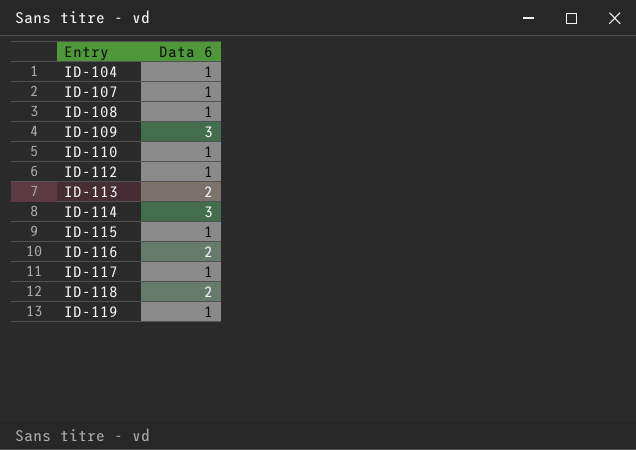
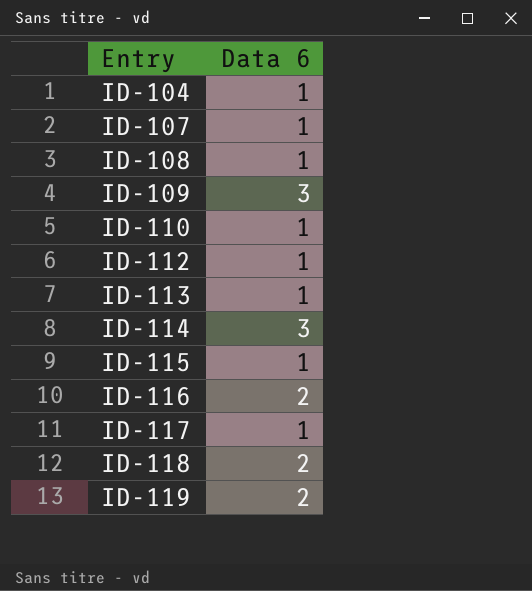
ID-113 | Data 6: 2 -> 1
ID-119 | Data 6: 1 -> 2

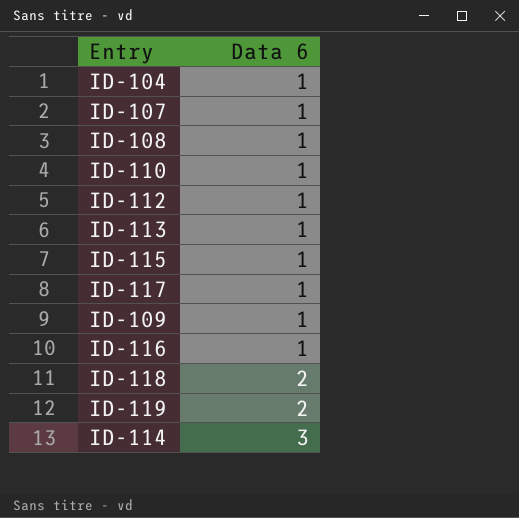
row order: Entry ascending -> Data 6 ascending
ID-109 | Data 6: 3 -> 1
ID-116 | Data 6: 2 -> 1

